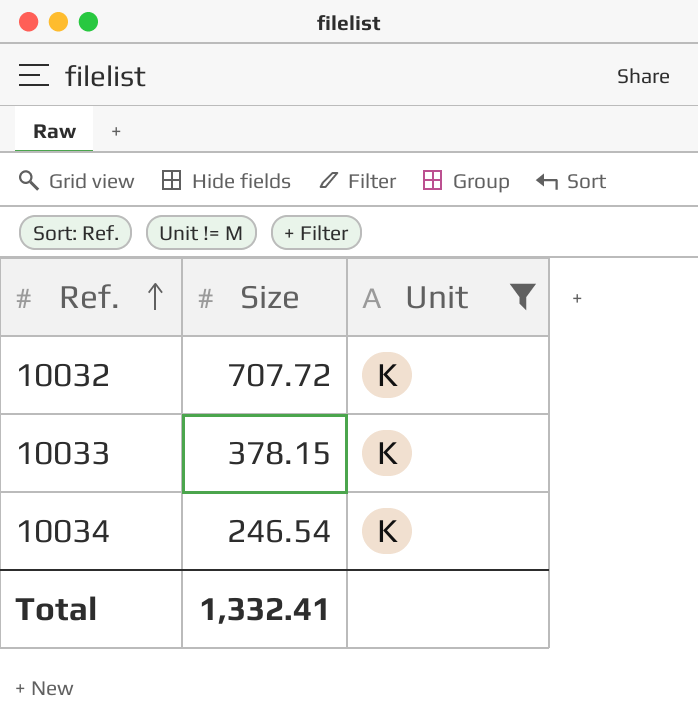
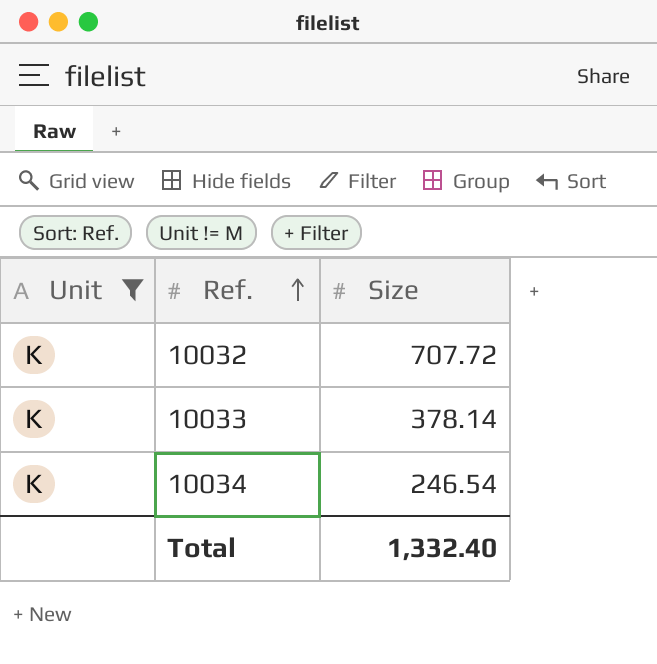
column Unit | position: 3 -> 1
10033 | Size: 378.15 -> 378.14
Total | Size: 1,332.41 -> 1,332.40

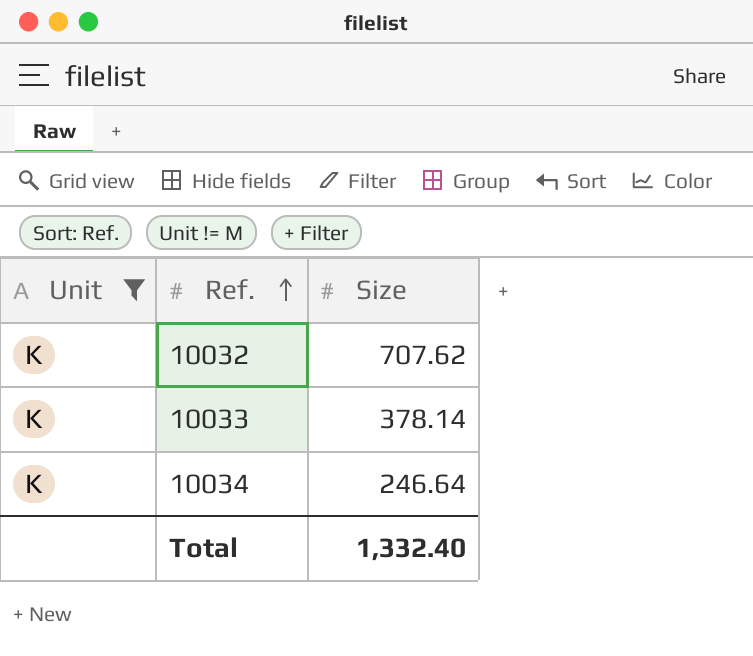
10032 | Size: 707.72 -> 707.62
10034 | Size: 246.54 -> 246.64

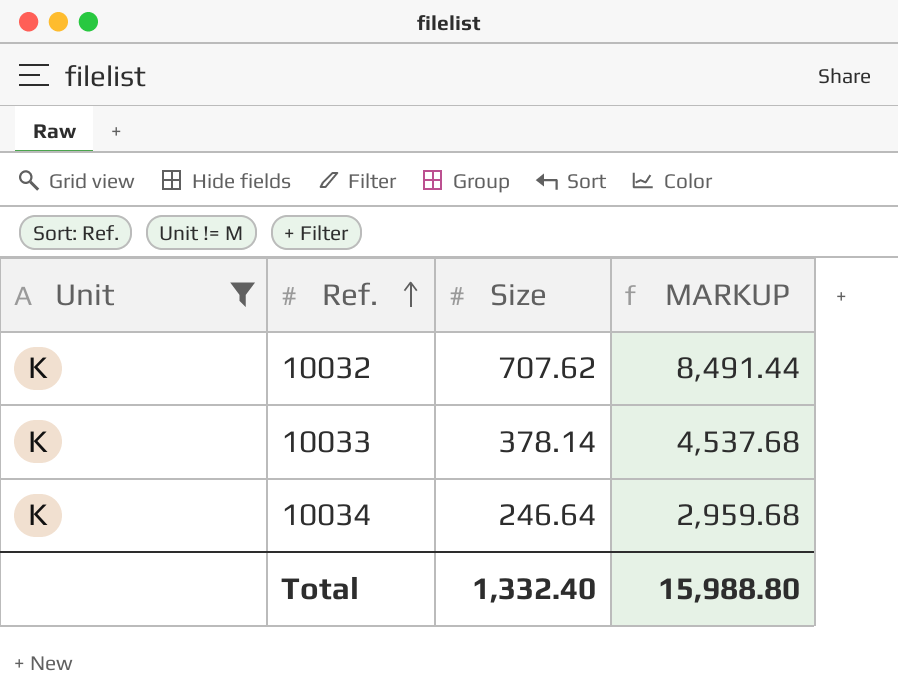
column MARKUP | formula: none -> [Size] * 12

